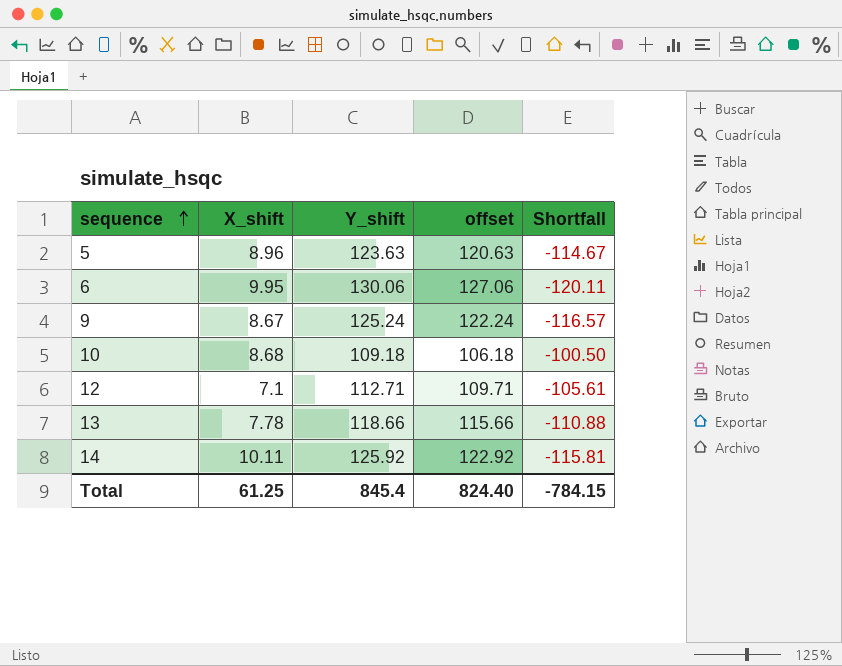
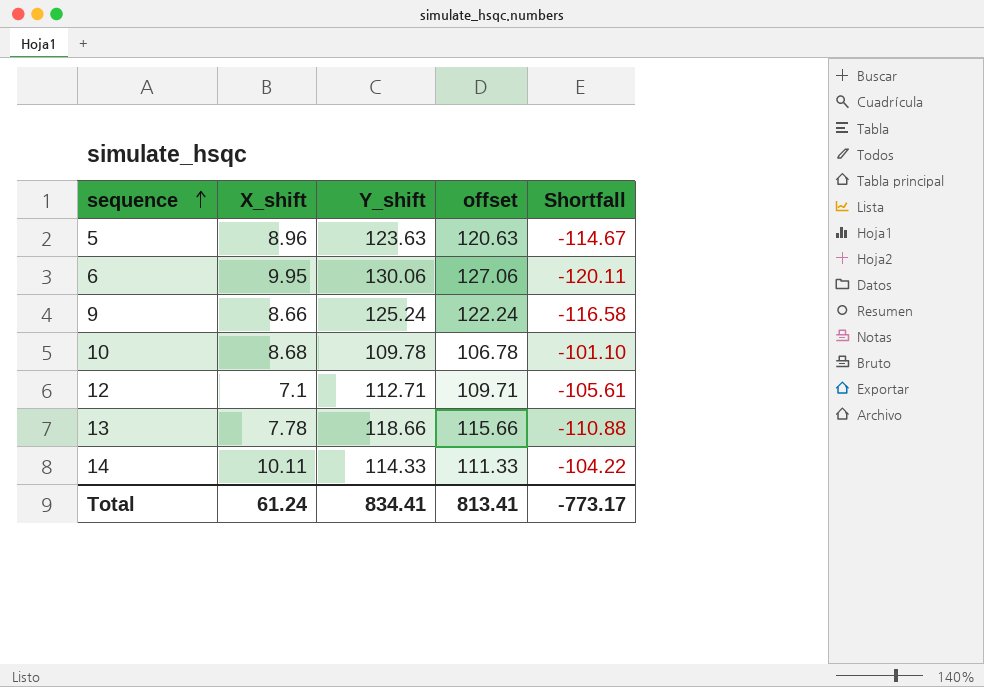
9 | X_shift: 8.67 -> 8.66
9 | Shortfall: -116.57 -> -116.58
10 | Y_shift: 109.18 -> 109.78
10 | offset: 106.18 -> 106.78
10 | Shortfall: -100.50 -> -101.10
14 | Y_shift: 125.92 -> 114.33
14 | offset: 122.92 -> 111.33
14 | Shortfall: -115.81 -> -104.22
Total | X_shift: 61.25 -> 61.24
Total | Y_shift: 845.4 -> 834.41
Total | offset: 824.40 -> 813.41
Total | Shortfall: -784.15 -> -773.17

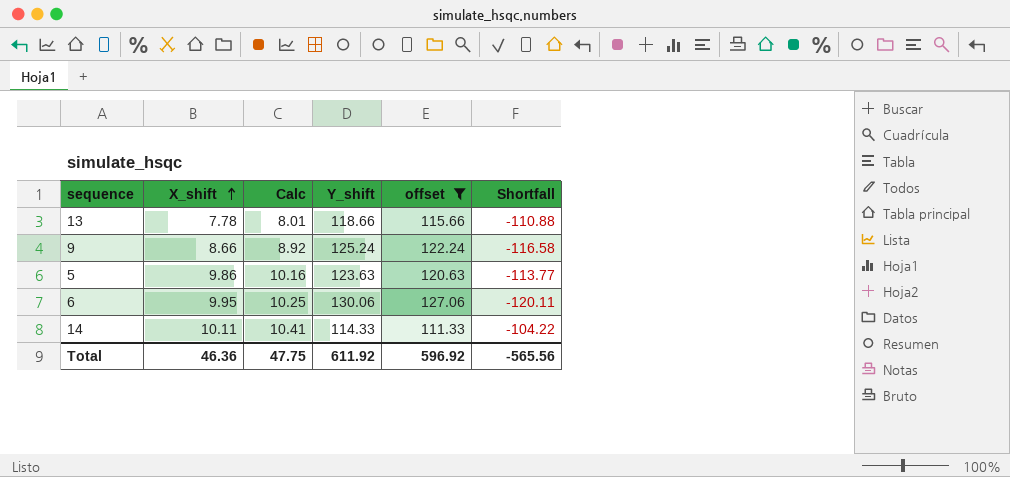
filter: none -> offset >= 111.33
row order: sequence ascending -> X_shift ascending
column Calc | formula: none -> [X_shift] * 1.03
5 | X_shift: 8.96 -> 9.86
5 | Shortfall: -114.67 -> -113.77
Total | X_shift: 61.24 -> 46.36
Total | Y_shift: 834.41 -> 611.92
Total | offset: 813.41 -> 596.92
Total | Shortfall: -773.17 -> -565.56

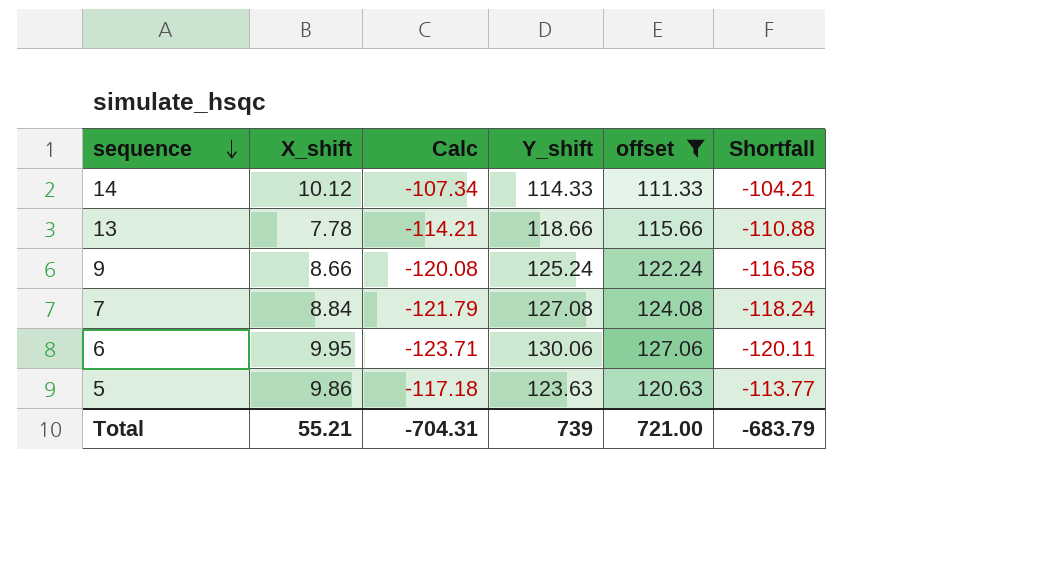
row order: X_shift ascending -> sequence descending
column Calc | formula: [X_shift] * 1.03 -> [Shortfall] * 1.03
14 | X_shift: 10.11 -> 10.12
14 | Shortfall: -104.22 -> -104.21
row 7: none -> 8.84 | -121.79 | 127.08 | 124.08 | -118.24
Total | X_shift: 46.36 -> 55.21
Total | Calc: 47.75 -> -704.31
Total | Y_shift: 611.92 -> 739
Total | offset: 596.92 -> 721.00
Total | Shortfall: -565.56 -> -683.79

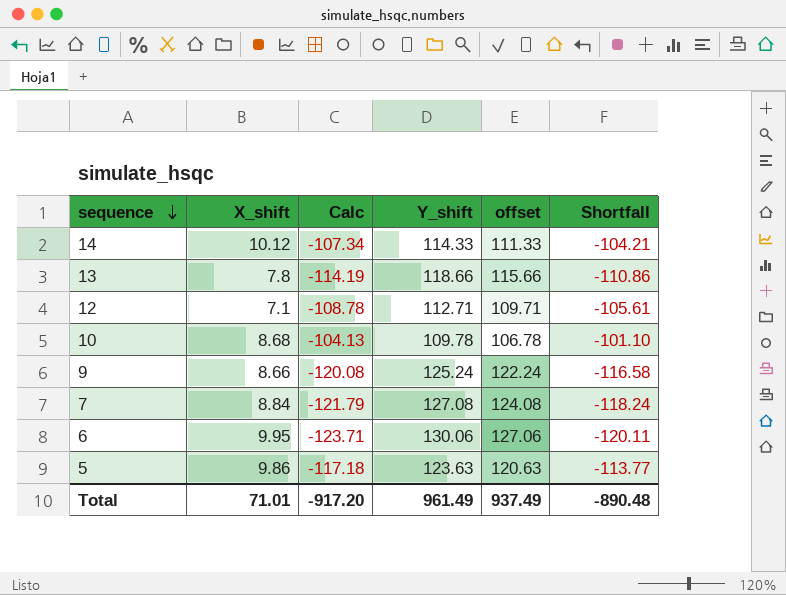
filter: offset >= 111.33 -> none
13 | X_shift: 7.78 -> 7.8
13 | Calc: -114.21 -> -114.19
13 | Shortfall: -110.88 -> -110.86
Total | X_shift: 55.21 -> 71.01
Total | Calc: -704.31 -> -917.20
Total | Y_shift: 739 -> 961.49
Total | offset: 721.00 -> 937.49
Total | Shortfall: -683.79 -> -890.48

